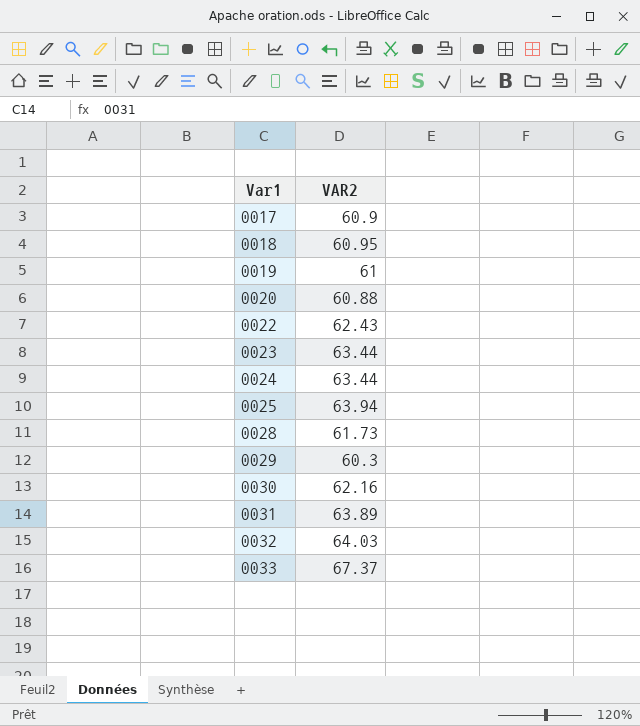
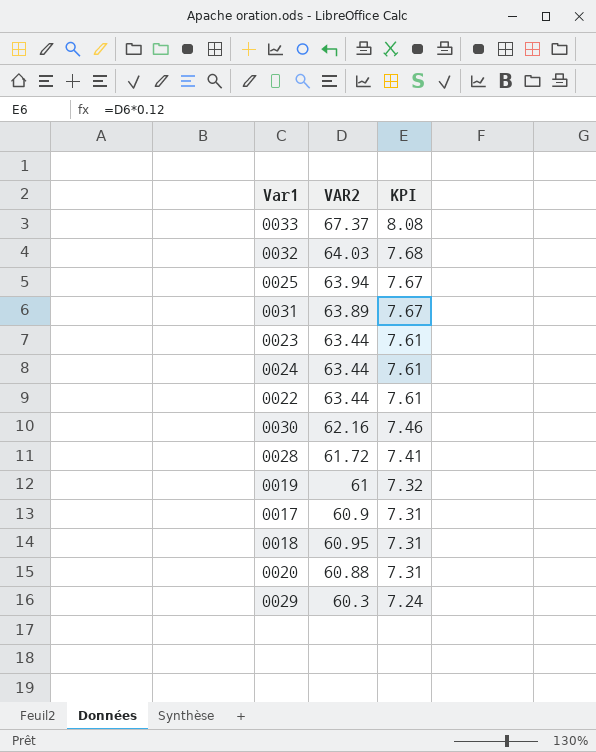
row order: Var1 ascending -> KPI descending
column KPI | formula: none -> [VAR2] * 0.12
0022 | VAR2: 62.43 -> 63.44
0028 | VAR2: 61.73 -> 61.72

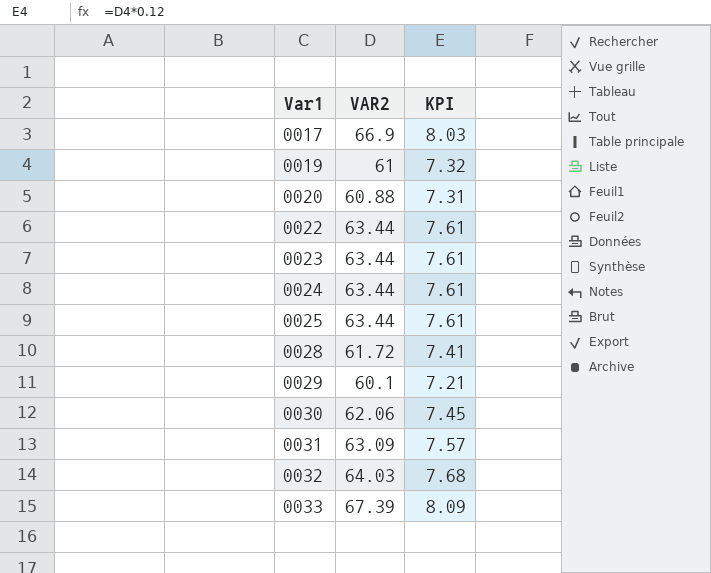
row order: KPI descending -> Var1 ascending
row 0018: 60.95 | 7.31 -> none
0017 | VAR2: 60.9 -> 66.9
0017 | KPI: 7.31 -> 8.03
0025 | VAR2: 63.94 -> 63.44
0025 | KPI: 7.67 -> 7.61
0029 | VAR2: 60.3 -> 60.1
0029 | KPI: 7.24 -> 7.21
0030 | VAR2: 62.16 -> 62.06
0030 | KPI: 7.46 -> 7.45
0031 | VAR2: 63.89 -> 63.09
0031 | KPI: 7.67 -> 7.57
0033 | VAR2: 67.37 -> 67.39
0033 | KPI: 8.08 -> 8.09

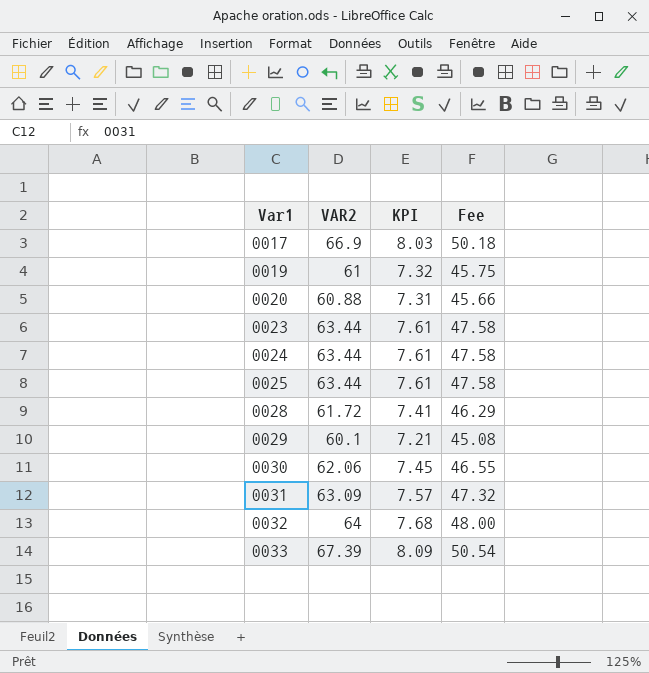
column Fee | formula: none -> [VAR2] * 0.75
row 0022: 63.44 | 7.61 -> none
0032 | VAR2: 64.03 -> 64

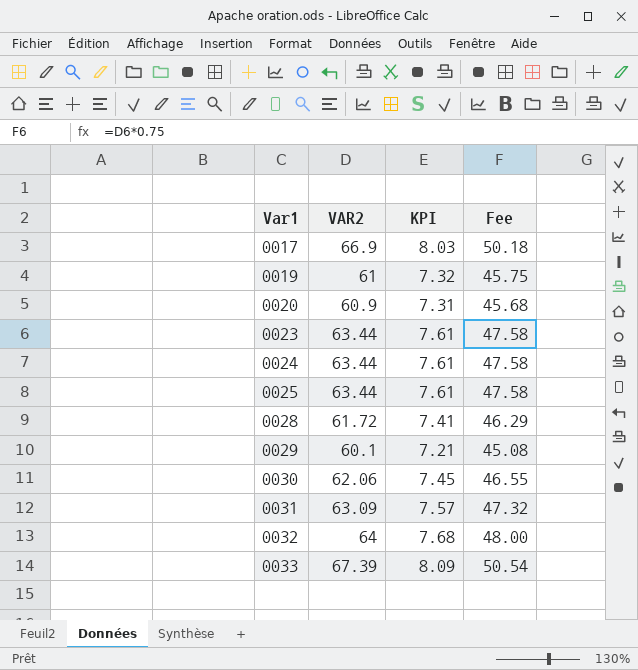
0020 | VAR2: 60.88 -> 60.9
0020 | Fee: 45.66 -> 45.68

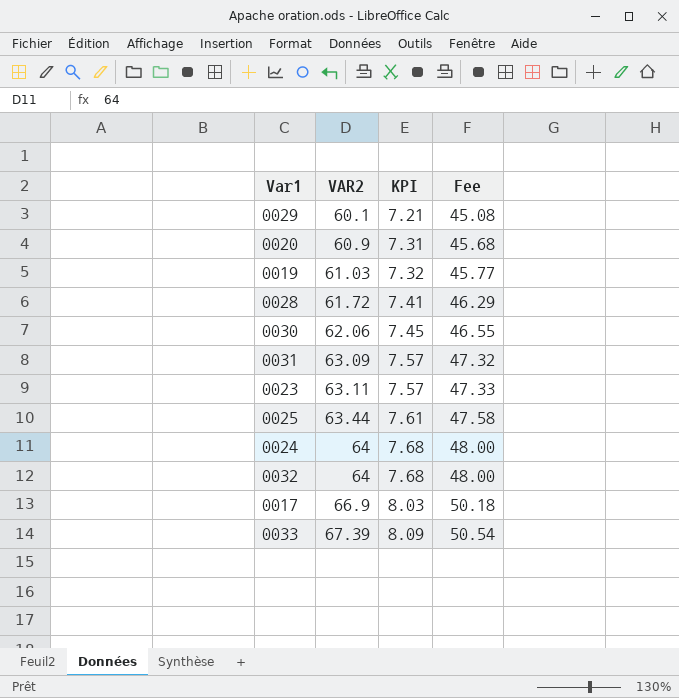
row order: Var1 ascending -> VAR2 ascending
0019 | VAR2: 61 -> 61.03
0019 | Fee: 45.75 -> 45.77
0023 | VAR2: 63.44 -> 63.11
0023 | KPI: 7.61 -> 7.57
0023 | Fee: 47.58 -> 47.33
0024 | VAR2: 63.44 -> 64
0024 | KPI: 7.61 -> 7.68
0024 | Fee: 47.58 -> 48.00

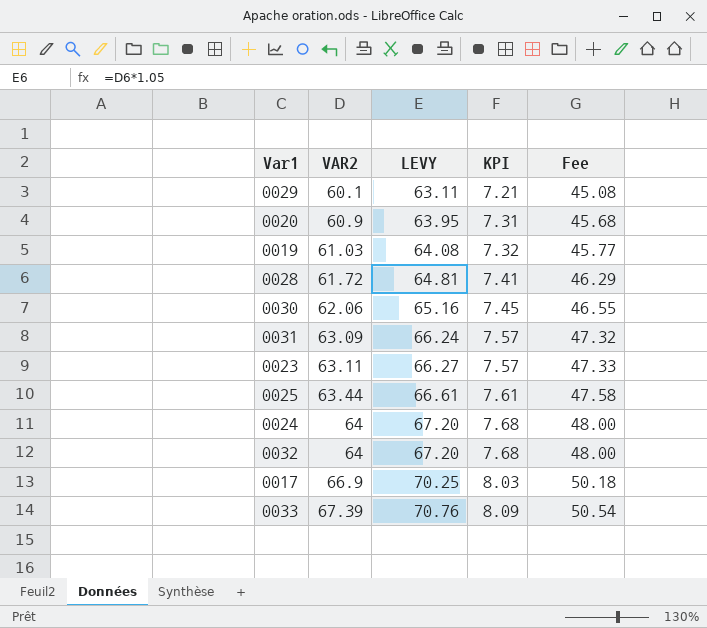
column LEVY | formula: none -> [VAR2] * 1.05

